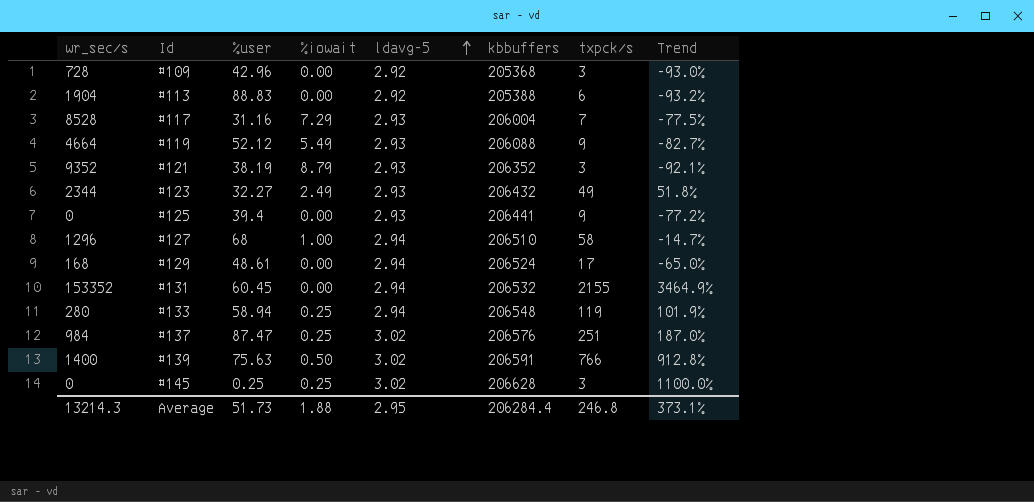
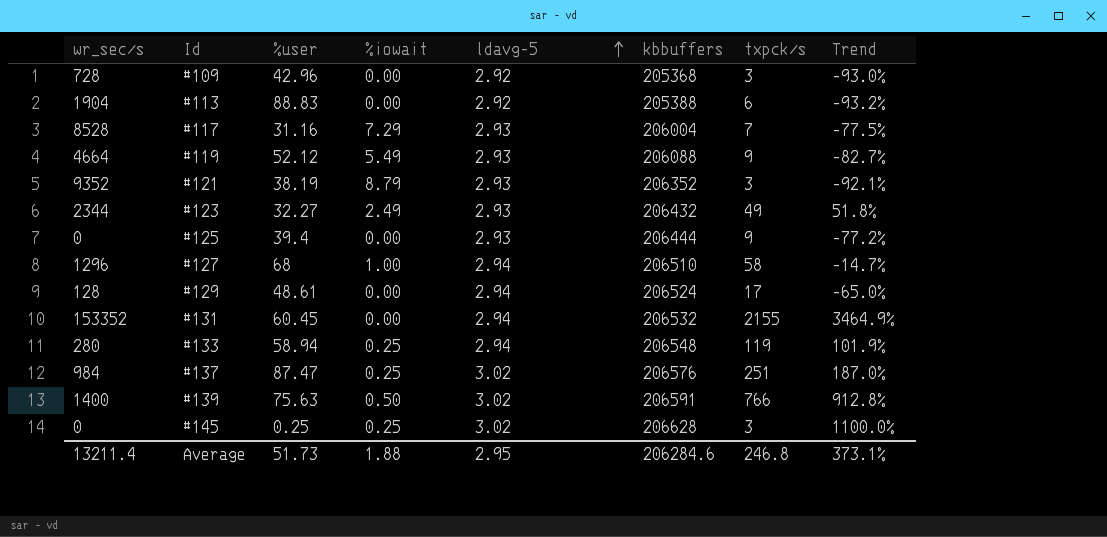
#125 | kbbuffers: 206441 -> 206444
#129 | wr_sec/s: 168 -> 128
Average | wr_sec/s: 13214.3 -> 13211.4
Average | kbbuffers: 206284.4 -> 206284.6

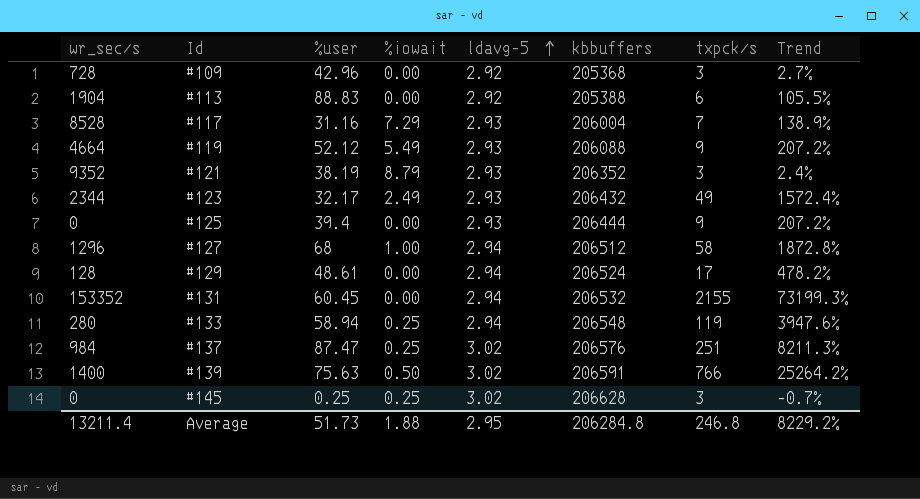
column Trend | formula: ([txpck/s] - [%user]) / [%user] -> ([txpck/s] - [ldavg-5]) / [ldavg-5]
#123 | %user: 32.27 -> 32.17
#127 | kbbuffers: 206510 -> 206512
Average | kbbuffers: 206284.6 -> 206284.8
Average | Trend: 373.1% -> 8229.2%

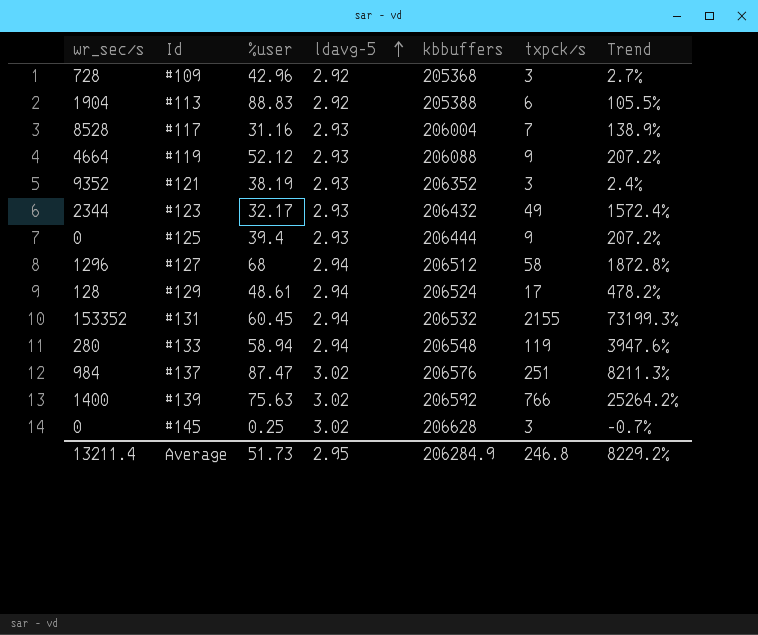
column %iowait | position: 4 -> none
#139 | kbbuffers: 206591 -> 206592
Average | kbbuffers: 206284.8 -> 206284.9

